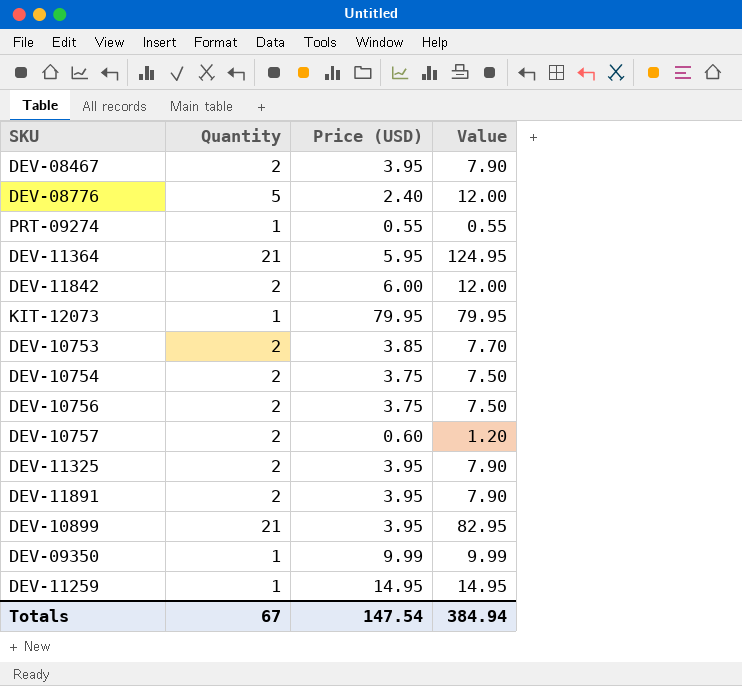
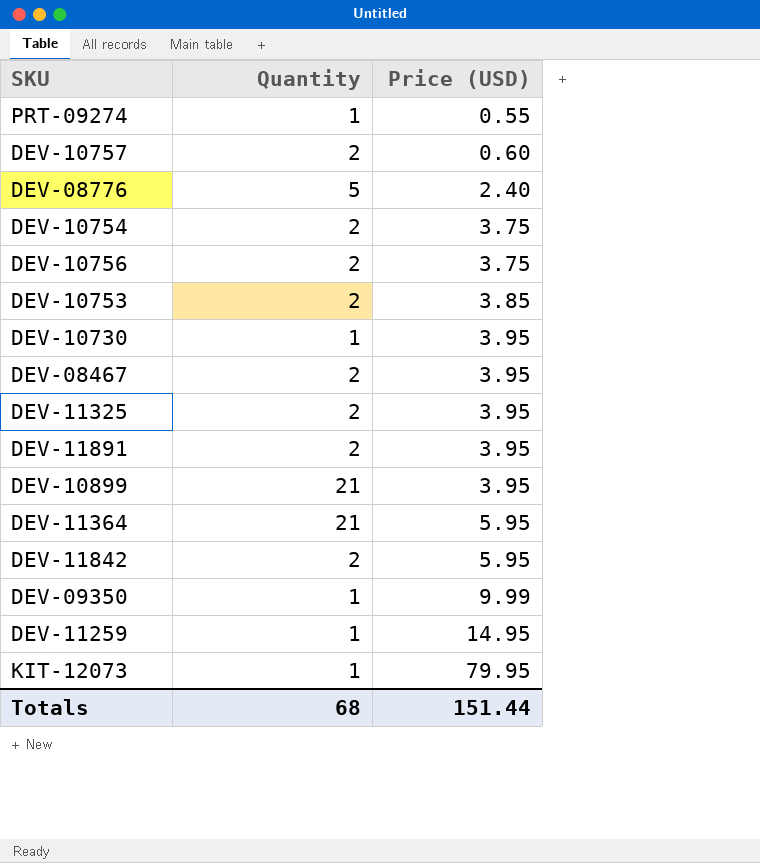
row order: none -> Price (USD) ascending
column Value | formula: [Quantity] * [Price (USD)] -> none
row DEV-10730: none -> 1 | 3.95
DEV-11842 | Price (USD): 6.00 -> 5.95
Totals | Quantity: 67 -> 68
Totals | Price (USD): 147.54 -> 151.44

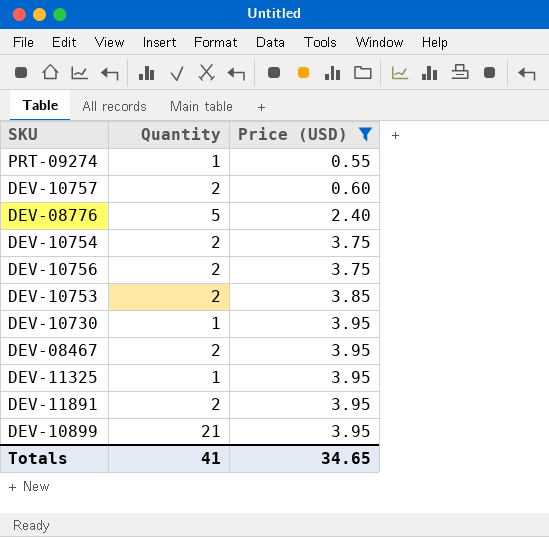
filter: none -> Price (USD) <= 3.95
DEV-11325 | Quantity: 2 -> 1
Totals | Quantity: 68 -> 41
Totals | Price (USD): 151.44 -> 34.65

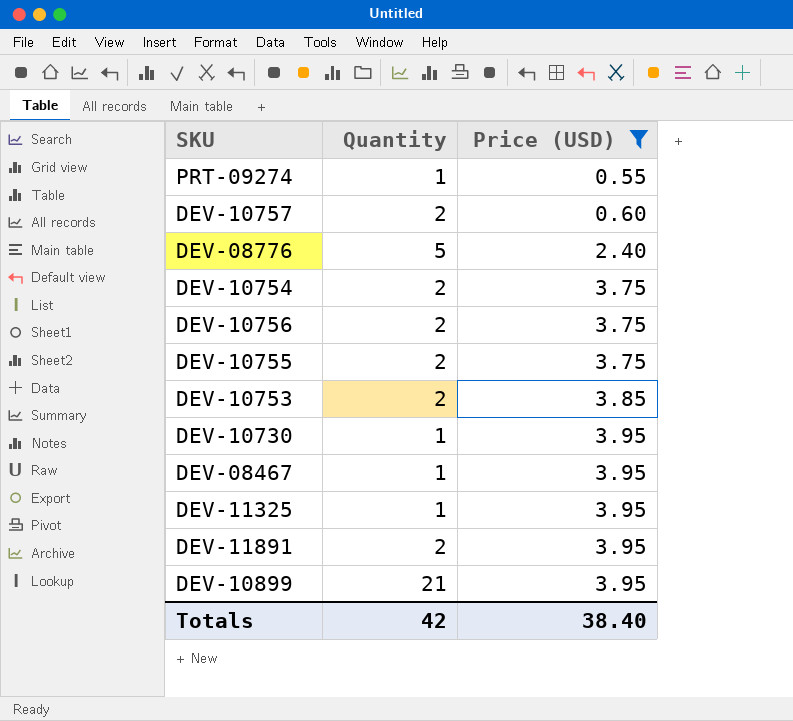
row DEV-10755: none -> 2 | 3.75
DEV-08467 | Quantity: 2 -> 1
Totals | Quantity: 41 -> 42
Totals | Price (USD): 34.65 -> 38.40

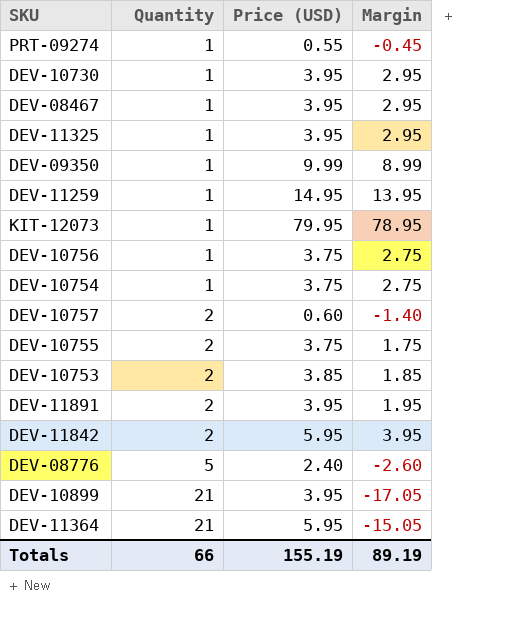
filter: Price (USD) <= 3.95 -> none
row order: Price (USD) ascending -> Quantity ascending
column Margin | formula: none -> [Price (USD)] - [Quantity]
DEV-10756 | Quantity: 2 -> 1
DEV-10754 | Quantity: 2 -> 1
Totals | Quantity: 42 -> 66
Totals | Price (USD): 38.40 -> 155.19

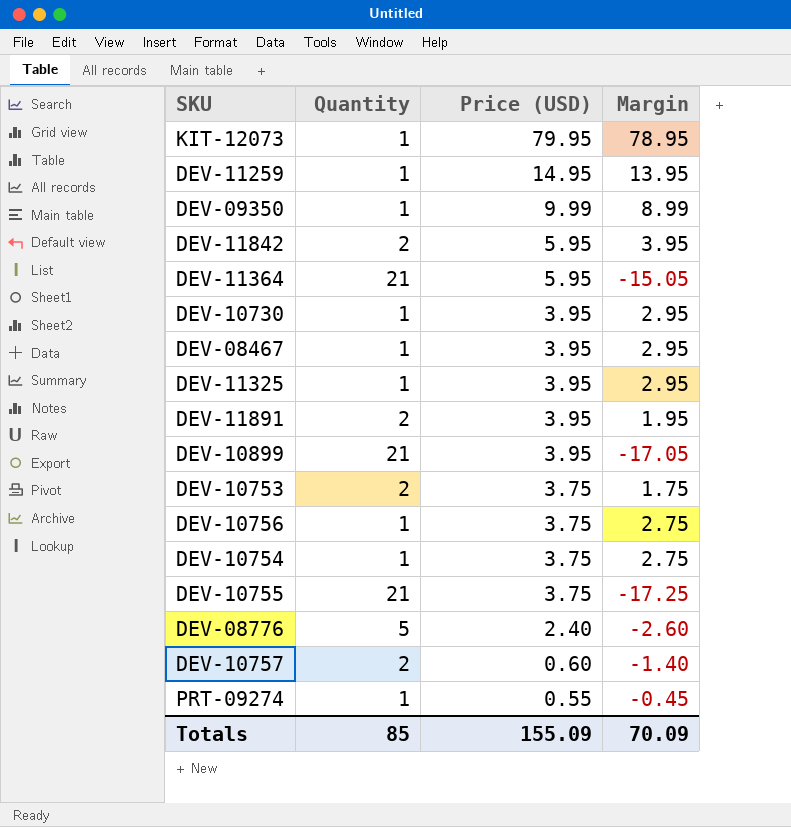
row order: Quantity ascending -> Price (USD) descending
DEV-10753 | Price (USD): 3.85 -> 3.75
DEV-10753 | Margin: 1.85 -> 1.75
DEV-10755 | Quantity: 2 -> 21
DEV-10755 | Margin: 1.75 -> -17.25
Totals | Quantity: 66 -> 85
Totals | Price (USD): 155.19 -> 155.09
Totals | Margin: 89.19 -> 70.09

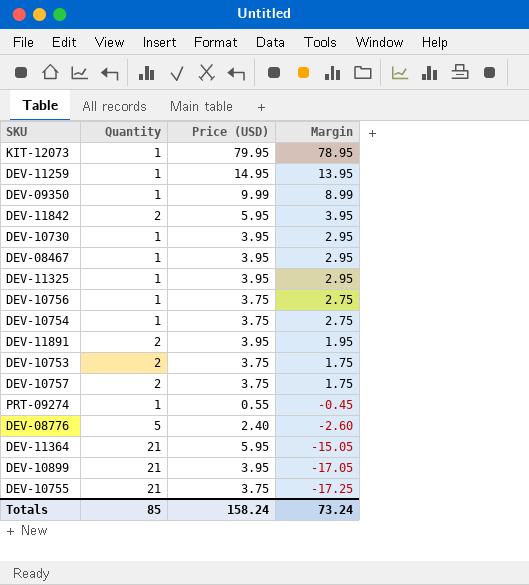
row order: Price (USD) descending -> Margin descending
DEV-10757 | Price (USD): 0.60 -> 3.75
DEV-10757 | Margin: -1.40 -> 1.75
Totals | Price (USD): 155.09 -> 158.24
Totals | Margin: 70.09 -> 73.24

